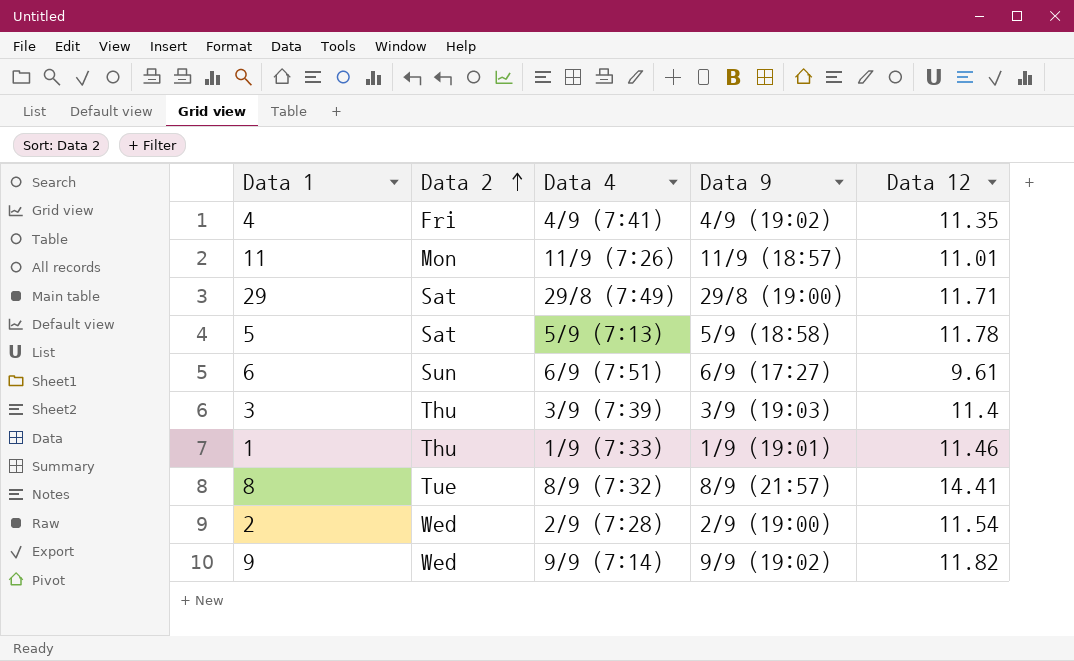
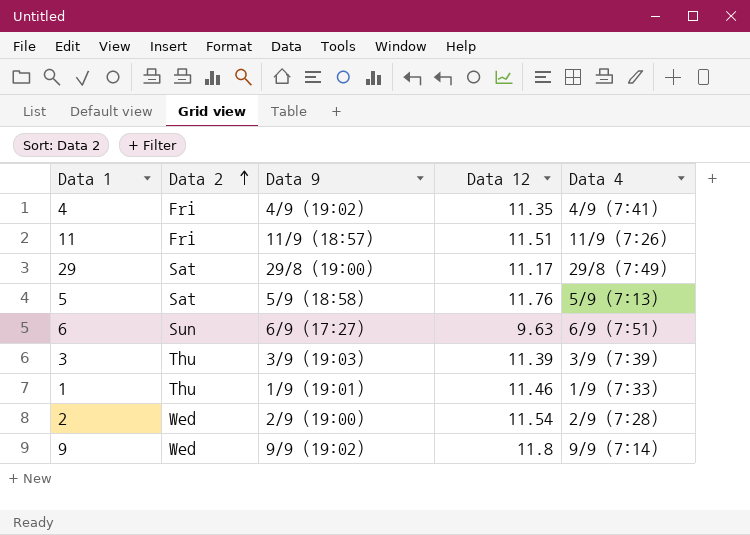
column Data 4 | position: 3 -> 5
row 8: Tue | 8/9 (7:32) | 8/9 (21:57) | 14.41 -> none
11 | Data 2: Mon -> Fri
11 | Data 12: 11.01 -> 11.51
29 | Data 12: 11.71 -> 11.17
5 | Data 12: 11.78 -> 11.76
6 | Data 12: 9.61 -> 9.63
3 | Data 12: 11.4 -> 11.39
9 | Data 12: 11.82 -> 11.8

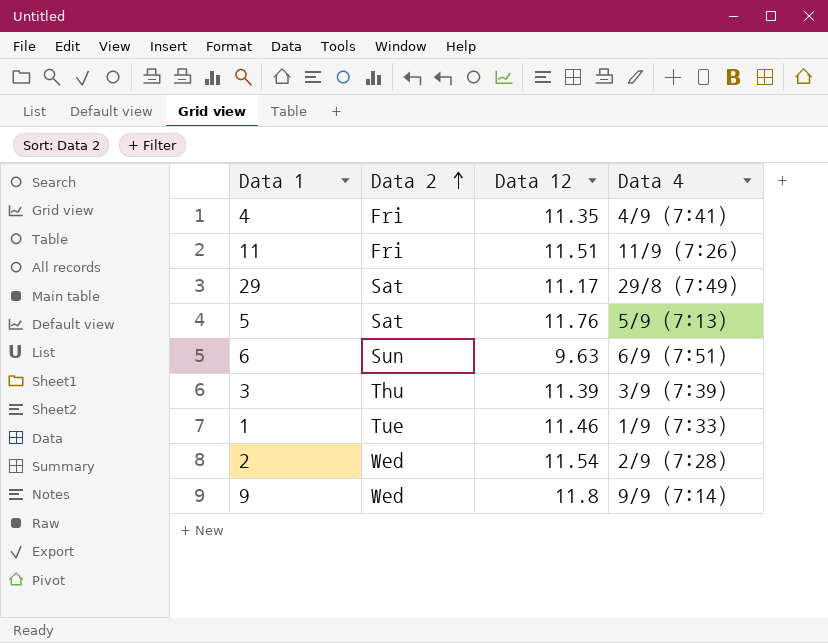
column Data 9 | position: 3 -> none
1 | Data 2: Thu -> Tue

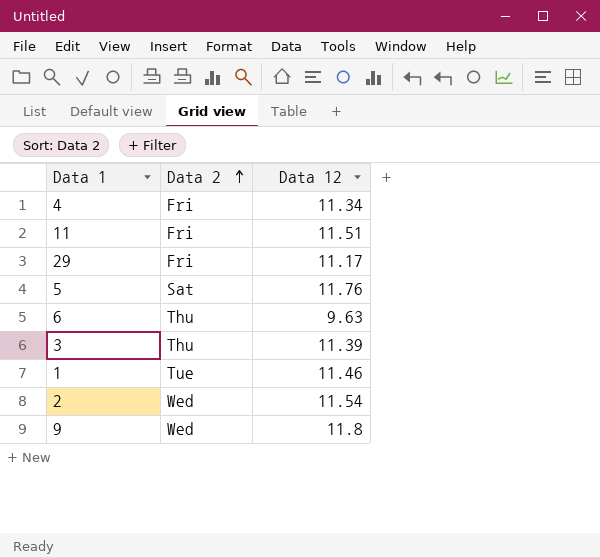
column Data 4 | position: 4 -> none
4 | Data 12: 11.35 -> 11.34
29 | Data 2: Sat -> Fri
6 | Data 2: Sun -> Thu

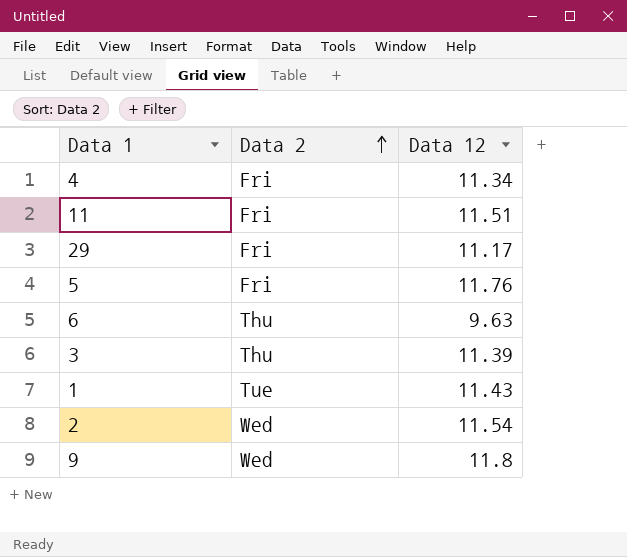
5 | Data 2: Sat -> Fri
1 | Data 12: 11.46 -> 11.43

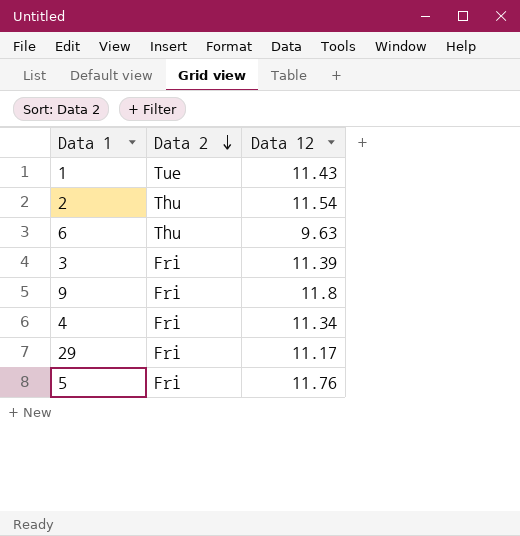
row order: Data 2 ascending -> Data 2 descending
row 11: Fri | 11.51 -> none
2 | Data 2: Wed -> Thu
3 | Data 2: Thu -> Fri
9 | Data 2: Wed -> Fri

